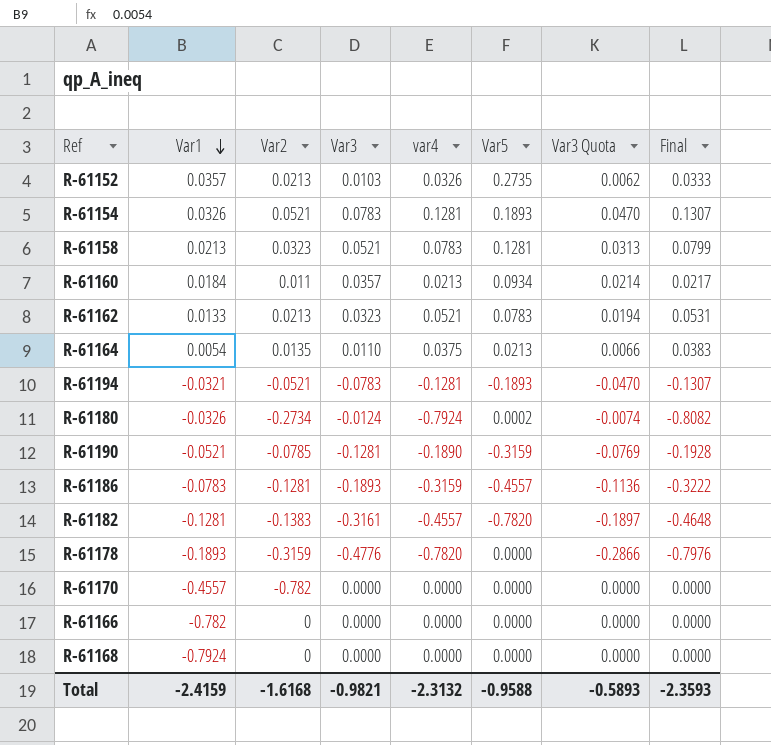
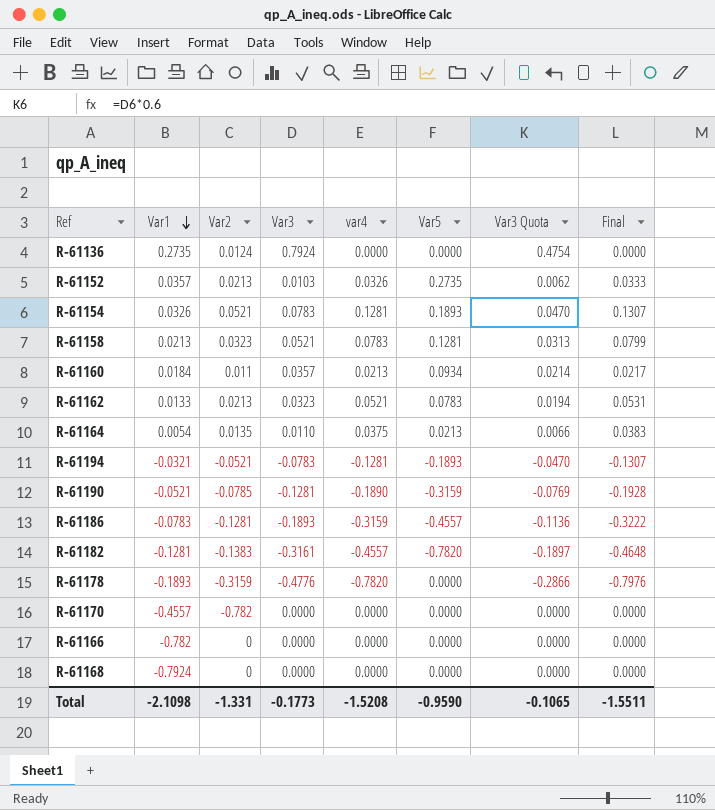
row R-61180: -0.0326 | -0.2734 | -0.0124 | -0.7924 | 0.0002 | -0.0074 | -0.8082 -> none
row R-61136: none -> 0.2735 | 0.0124 | 0.7924 | 0.0000 | 0.0000 | 0.4754 | 0.0000
Total | Var1: -2.4159 -> -2.1098
Total | Var2: -1.6168 -> -1.331
Total | Var3: -0.9821 -> -0.1773
Total | var4: -2.3132 -> -1.5208
Total | Var5: -0.9588 -> -0.9590
Total | Var3 Quota: -0.5893 -> -0.1065
Total | Final: -2.3593 -> -1.5511

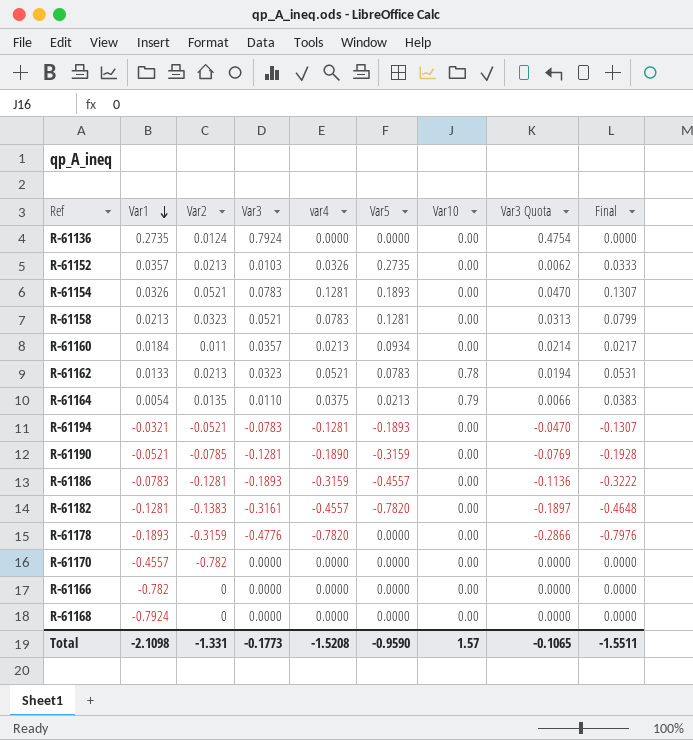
column Var10 | position: none -> 7

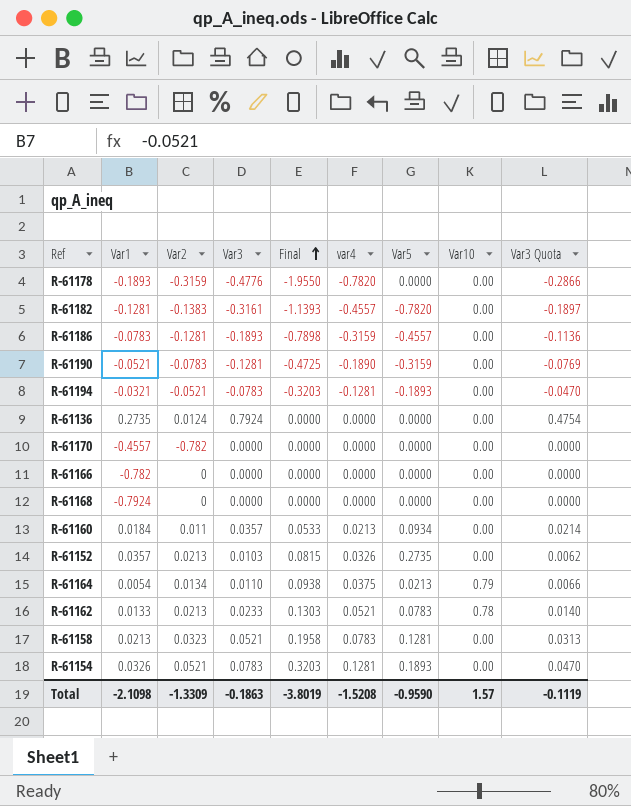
row order: Var1 descending -> Final ascending
column Final | formula: [var4] * 1.02 -> [var4] * 2.5
column Final | position: 9 -> 5
R-61190 | Var2: -0.0785 -> -0.0783
R-61164 | Var2: 0.0135 -> 0.0134
R-61162 | Var3: 0.0323 -> 0.0233
R-61162 | Var3 Quota: 0.0194 -> 0.0140
Total | Var2: -1.331 -> -1.3309
Total | Var3: -0.1773 -> -0.1863
Total | Final: -1.5511 -> -3.8019
Total | Var3 Quota: -0.1065 -> -0.1119

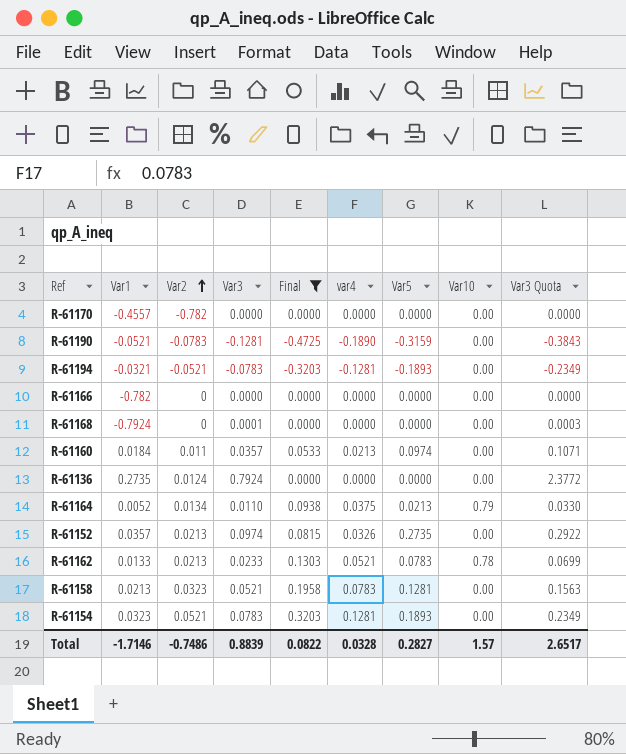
filter: none -> Final >= -0.4725
row order: Final ascending -> Var2 ascending
column Var3 Quota | formula: [Var3] * 0.6 -> [Var3] * 3
R-61168 | Var3: 0.0000 -> 0.0001
R-61160 | Var5: 0.0934 -> 0.0974
R-61164 | Var1: 0.0054 -> 0.0052
R-61152 | Var3: 0.0103 -> 0.0974
R-61154 | Var1: 0.0326 -> 0.0323
Total | Var1: -2.1098 -> -1.7146
Total | Var2: -1.3309 -> -0.7486
Total | Var3: -0.1863 -> 0.8839
Total | Final: -3.8019 -> 0.0822
Total | var4: -1.5208 -> 0.0328
Total | Var5: -0.9590 -> 0.2827
Total | Var3 Quota: -0.1119 -> 2.6517

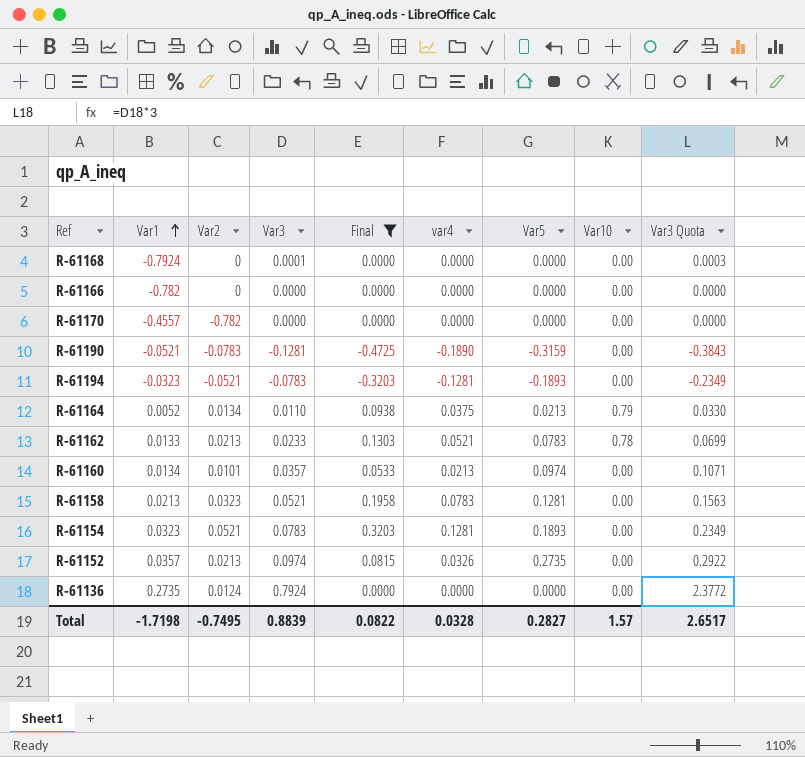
row order: Var2 ascending -> Var1 ascending
R-61194 | Var1: -0.0321 -> -0.0323
R-61160 | Var1: 0.0184 -> 0.0134
R-61160 | Var2: 0.011 -> 0.0101
Total | Var1: -1.7146 -> -1.7198
Total | Var2: -0.7486 -> -0.7495

